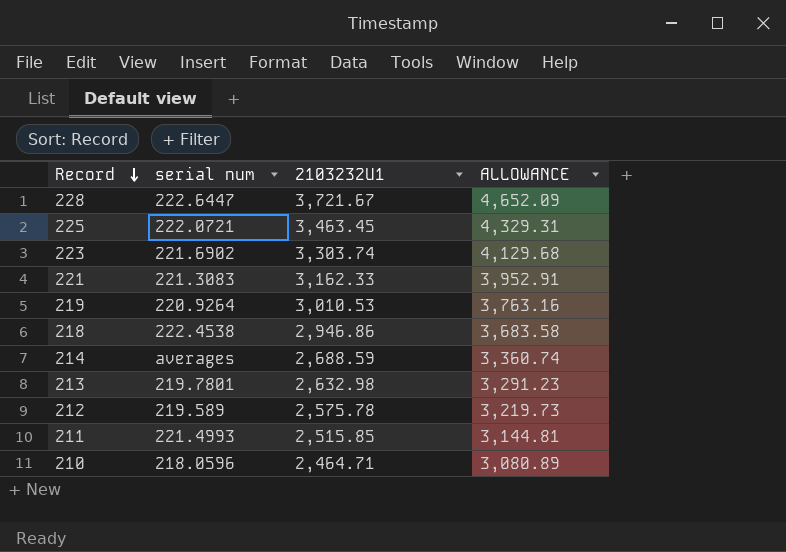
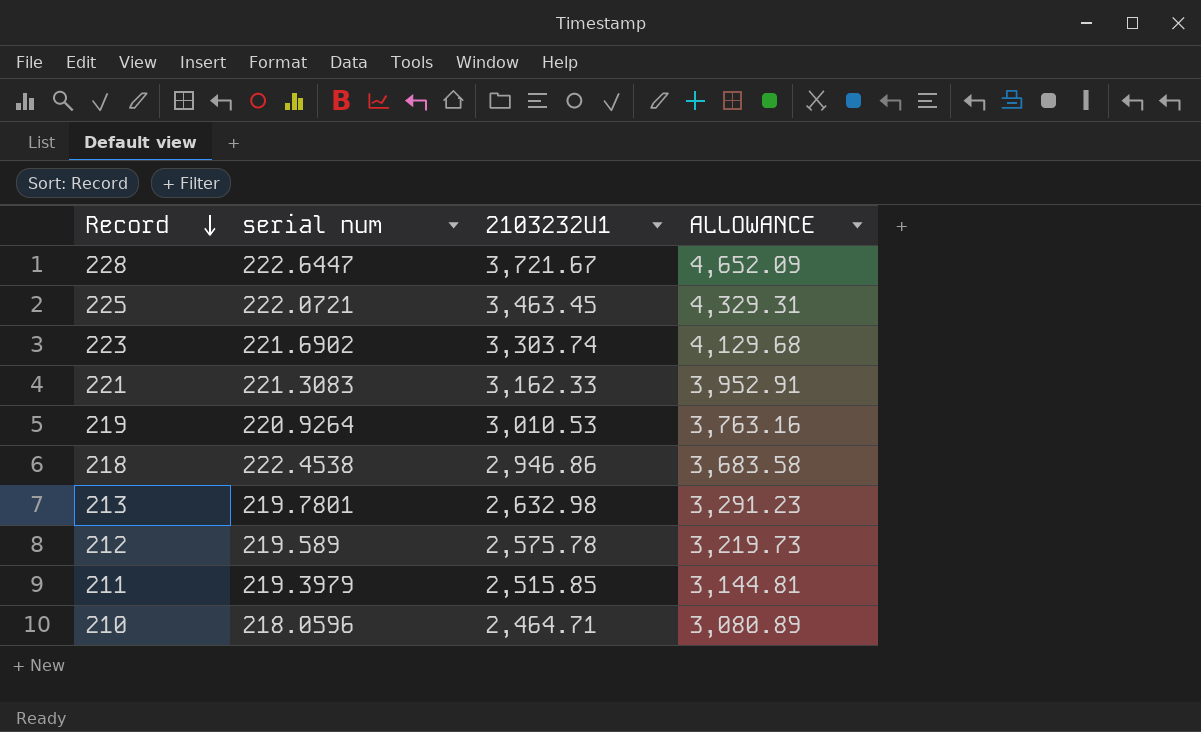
row 214: averages | 2,688.59 | 3,360.74 -> none
211 | serial num: 221.4993 -> 219.3979

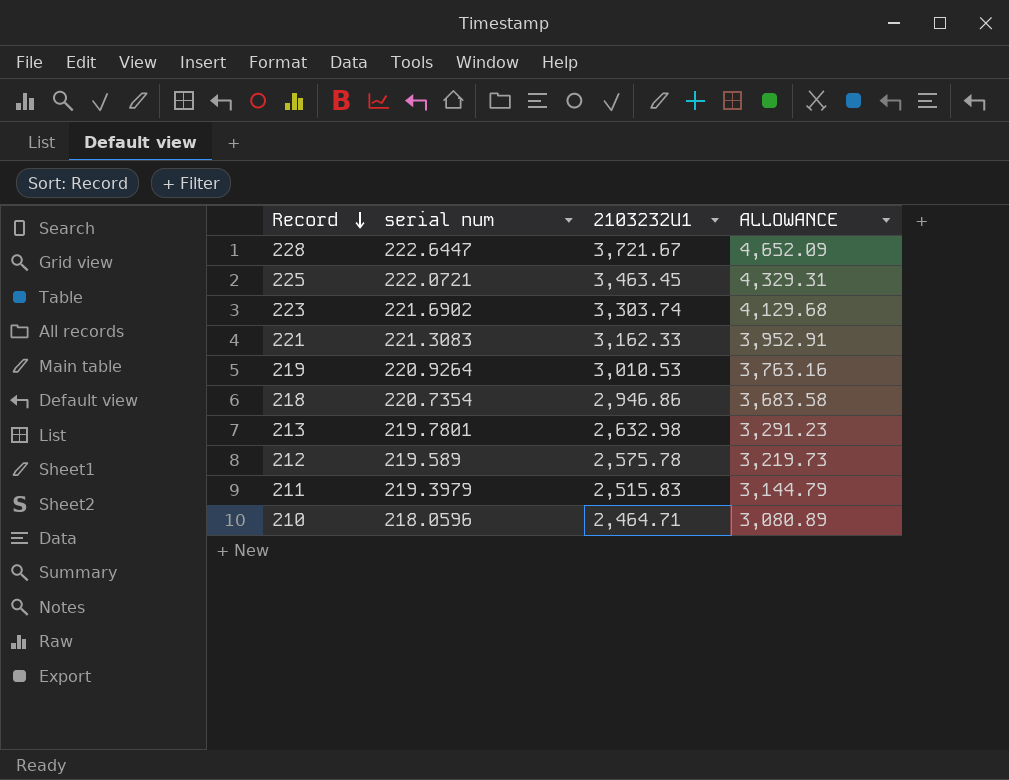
218 | serial num: 222.4538 -> 220.7354
211 | 2103232U1: 2,515.85 -> 2,515.83
211 | ALLOWANCE: 3,144.81 -> 3,144.79

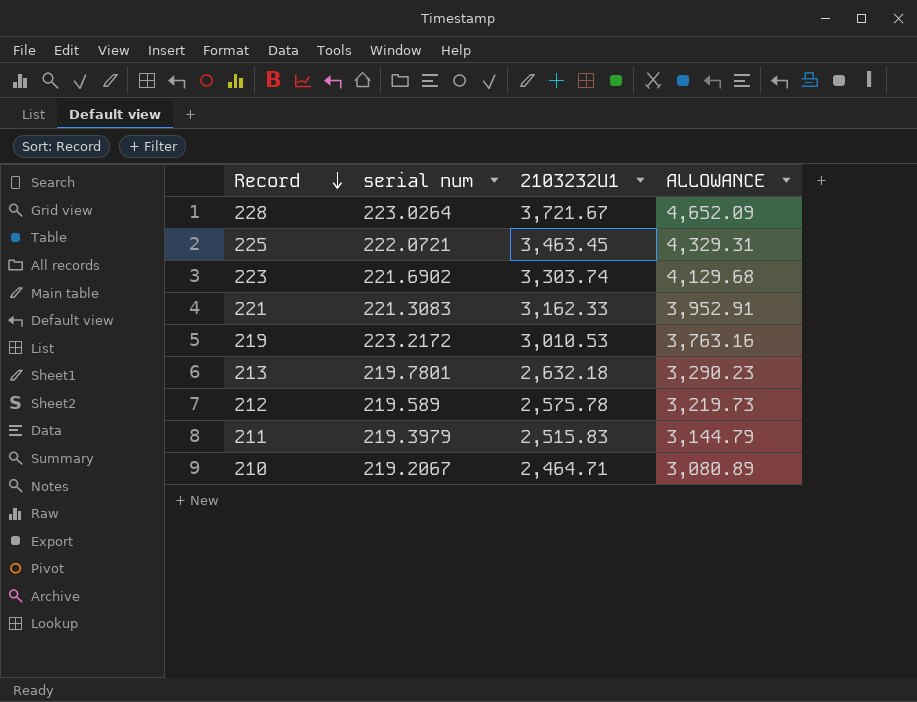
row 218: 220.7354 | 2,946.86 | 3,683.58 -> none
228 | serial num: 222.6447 -> 223.0264
219 | serial num: 220.9264 -> 223.2172
213 | 2103232U1: 2,632.98 -> 2,632.18
213 | ALLOWANCE: 3,291.23 -> 3,290.23
210 | serial num: 218.0596 -> 219.2067

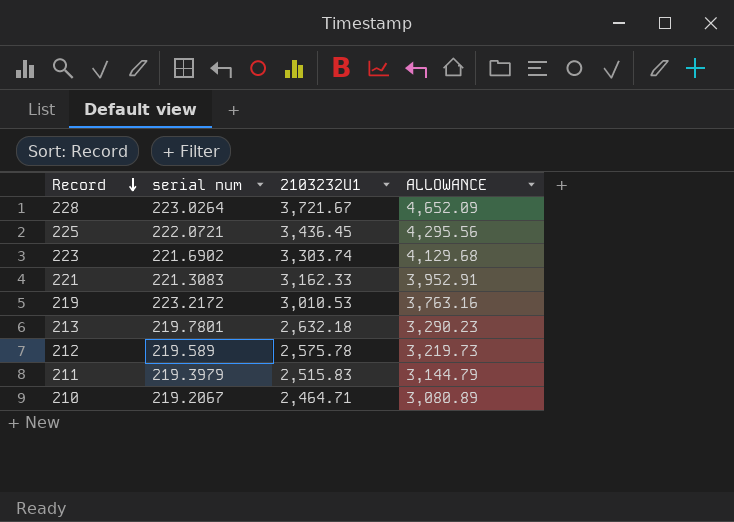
225 | 2103232U1: 3,463.45 -> 3,436.45
225 | ALLOWANCE: 4,329.31 -> 4,295.56

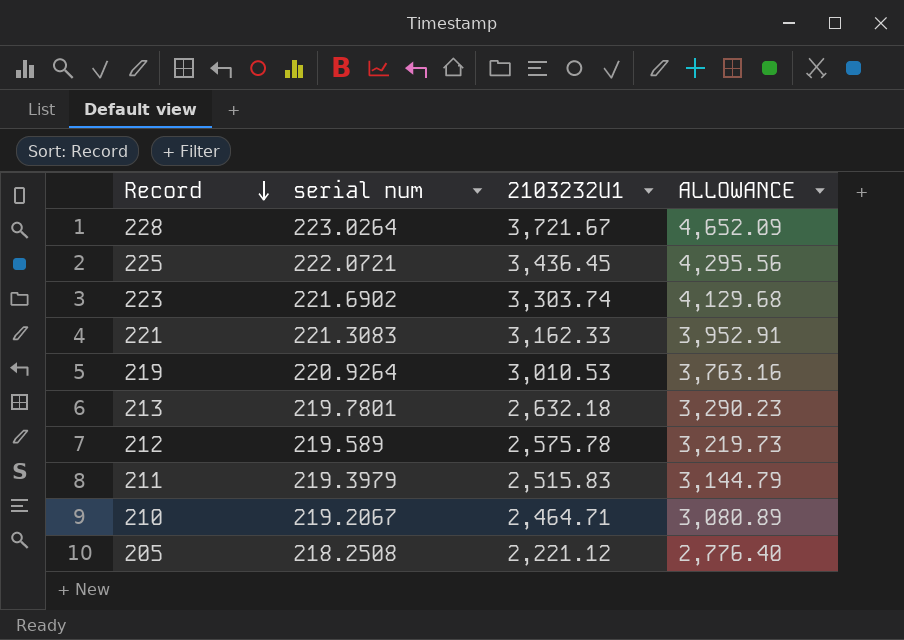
219 | serial num: 223.2172 -> 220.9264
row 205: none -> 218.2508 | 2,221.12 | 2,776.40

